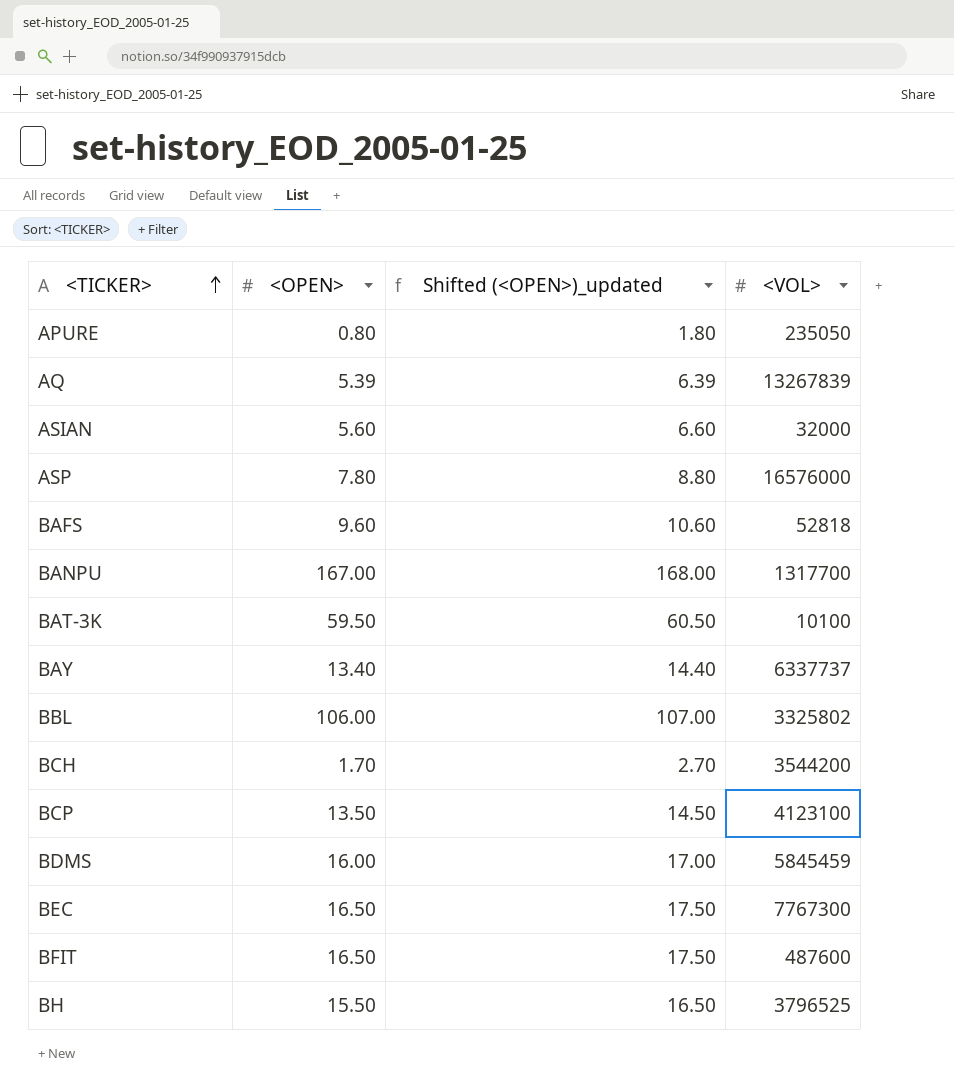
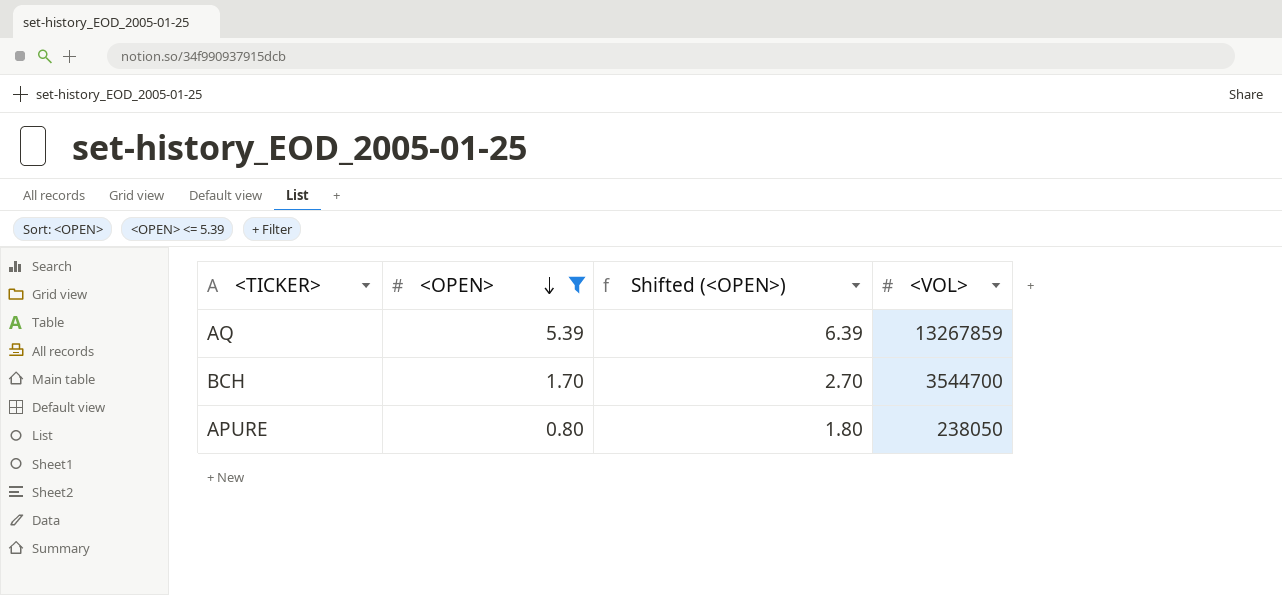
filter: none -> <OPEN> <= 5.39
row order: <TICKER> ascending -> <OPEN> descending
column name: Shifted (<OPEN>)_updated -> Shifted (<OPEN>)
AQ | <VOL>: 13267839 -> 13267859
BCH | <VOL>: 3544200 -> 3544700
APURE | <VOL>: 235050 -> 238050

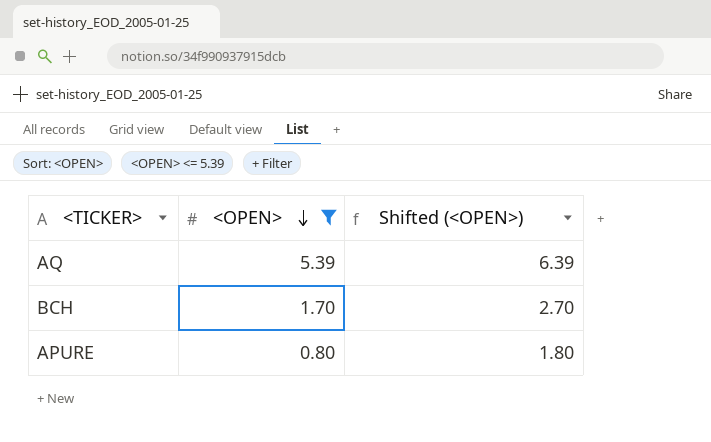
column <VOL> | position: 4 -> none

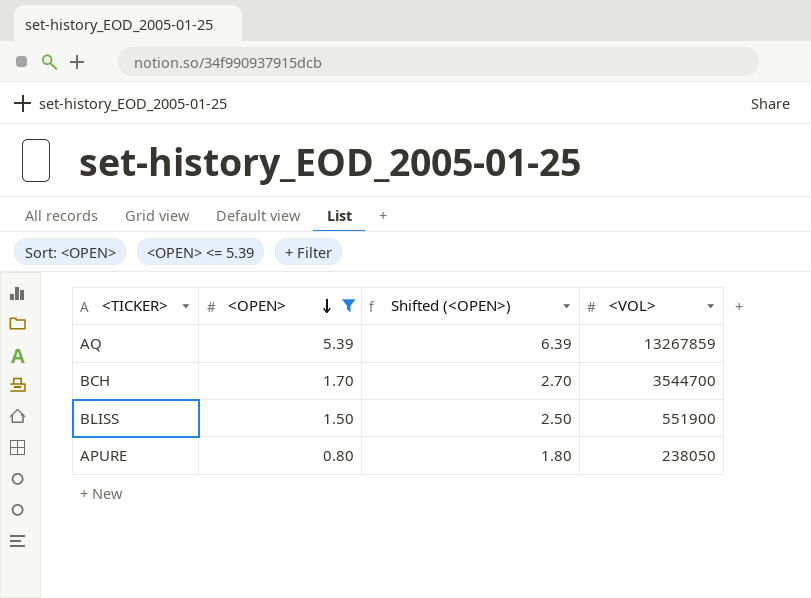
column <VOL> | position: none -> 4
row BLISS: none -> 1.50 | 2.50 | 551900

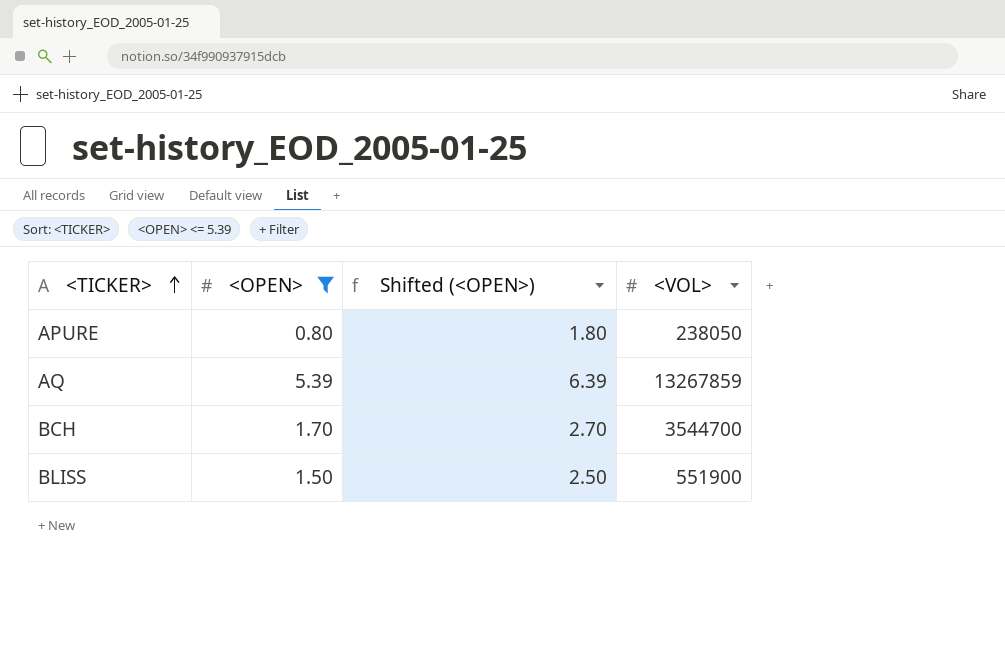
row order: <OPEN> descending -> <TICKER> ascending

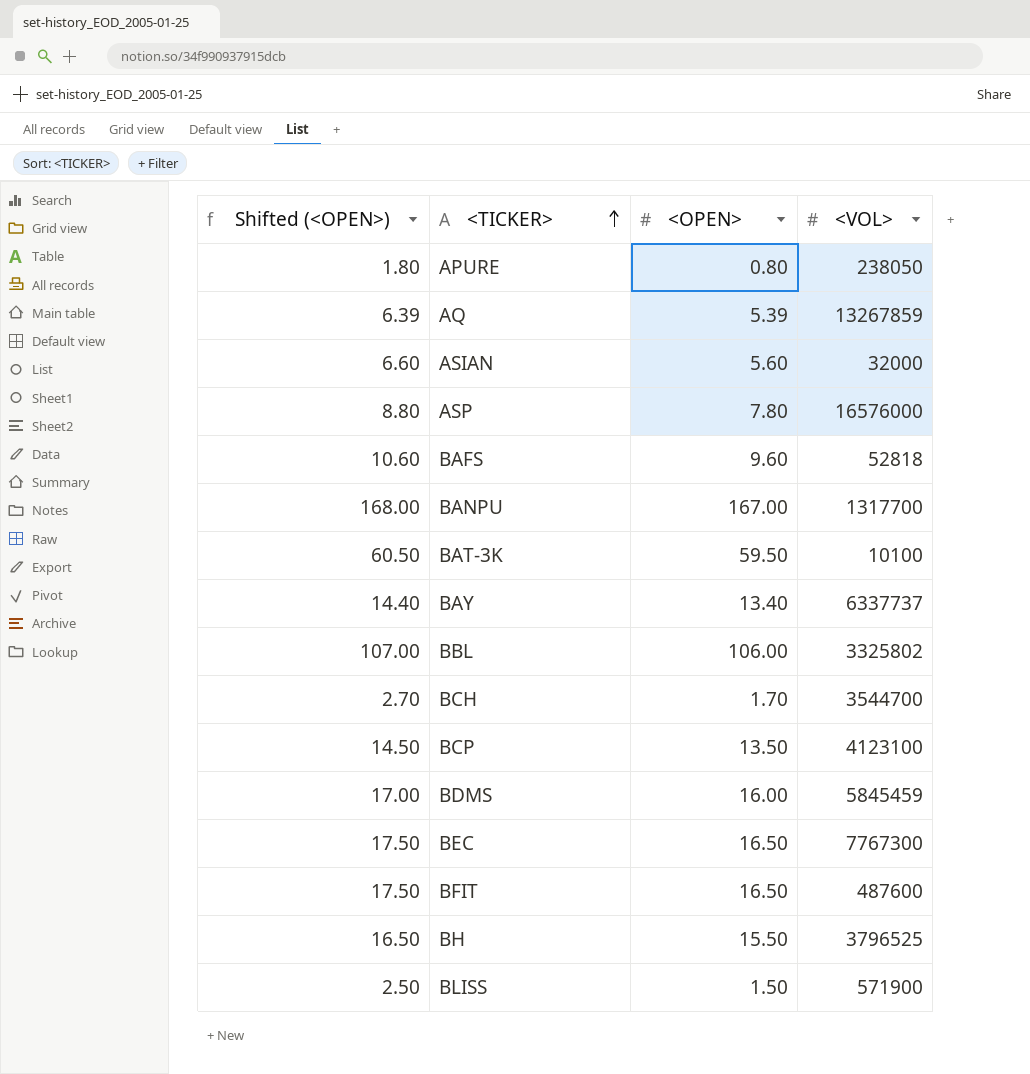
filter: <OPEN> <= 5.39 -> none
column Shifted (<OPEN>) | position: 3 -> 1
BLISS | <VOL>: 551900 -> 571900

